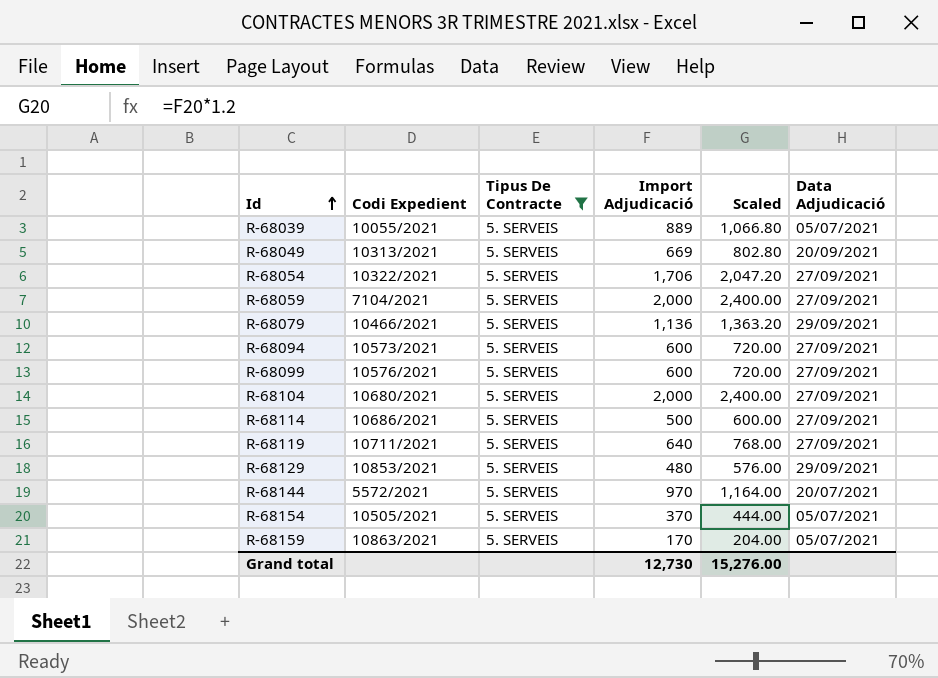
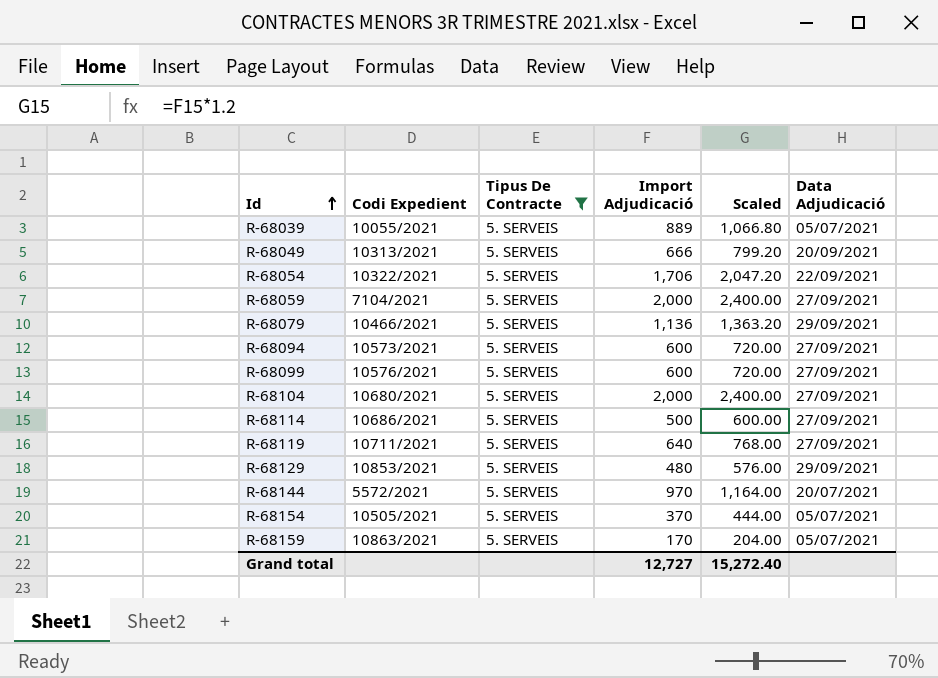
R-68049 | Import Adjudicació: 669 -> 666
R-68049 | Scaled: 802.80 -> 799.20
R-68054 | Data Adjudicació: 27/09/2021 -> 22/09/2021
Grand total | Import Adjudicació: 12,730 -> 12,727
Grand total | Scaled: 15,276.00 -> 15,272.40

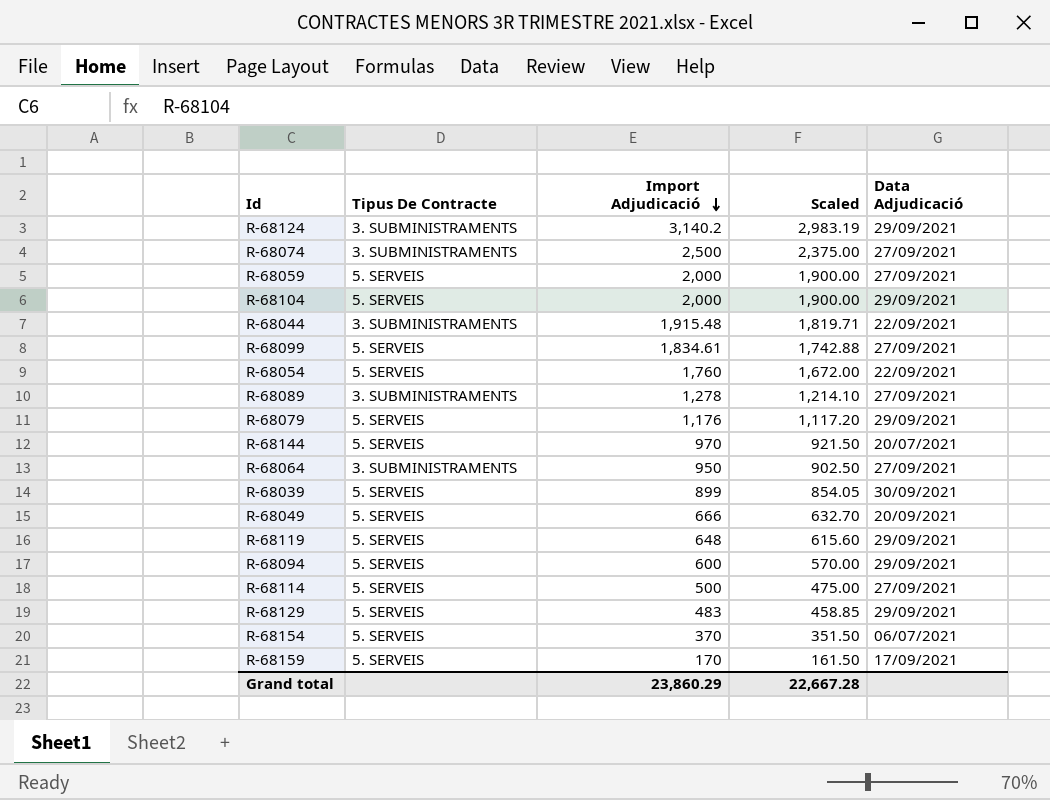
filter: Tipus De Contracte = 5. SERVEIS -> none
row order: Id ascending -> Import Adjudicació descending
column Codi Expedient | position: 2 -> none
column Scaled | formula: [Import Adjudicació] * 1.2 -> [Import Adjudicació] * 0.95
R-68104 | Data Adjudicació: 27/09/2021 -> 29/09/2021
R-68099 | Import Adjudicació: 600 -> 1,834.61
R-68054 | Import Adjudicació: 1,706 -> 1,760
R-68079 | Import Adjudicació: 1,136 -> 1,176
R-68039 | Import Adjudicació: 889 -> 899
R-68039 | Data Adjudicació: 05/07/2021 -> 30/09/2021
R-68119 | Import Adjudicació: 640 -> 648
R-68119 | Data Adjudicació: 27/09/2021 -> 29/09/2021
R-68094 | Data Adjudicació: 27/09/2021 -> 29/09/2021
R-68129 | Import Adjudicació: 480 -> 483
R-68154 | Data Adjudicació: 05/07/2021 -> 06/07/2021
R-68159 | Data Adjudicació: 05/07/2021 -> 17/09/2021
Grand total | Import Adjudicació: 12,727 -> 23,860.29
Grand total | Scaled: 15,272.40 -> 22,667.28

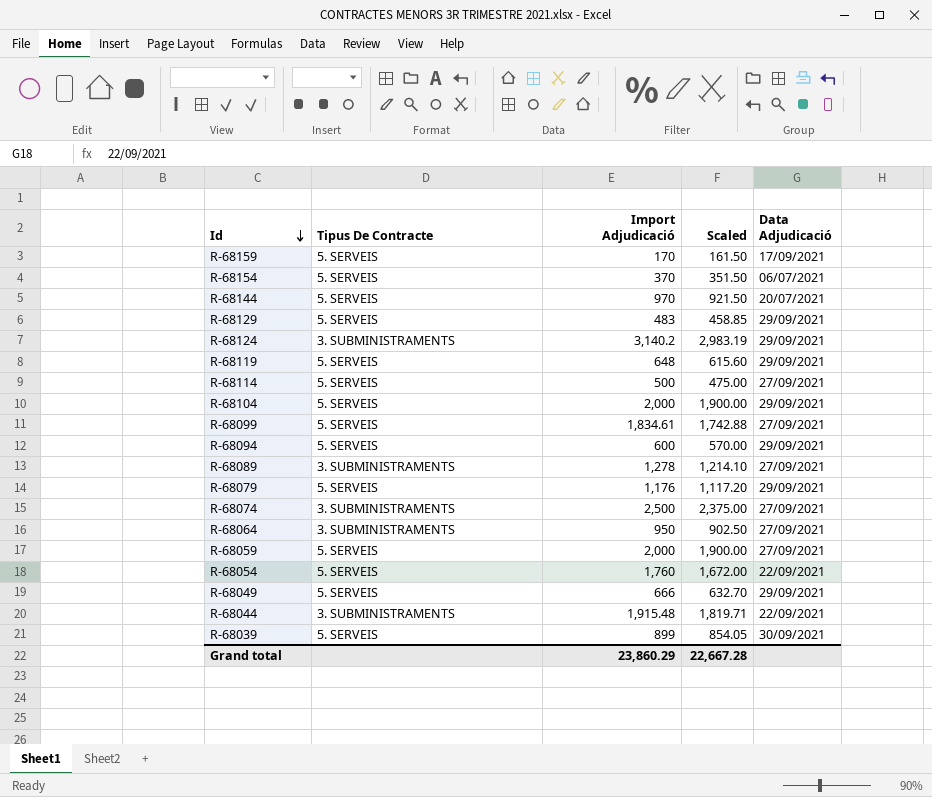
row order: Import Adjudicació descending -> Id descending
R-68049 | Data Adjudicació: 20/09/2021 -> 29/09/2021

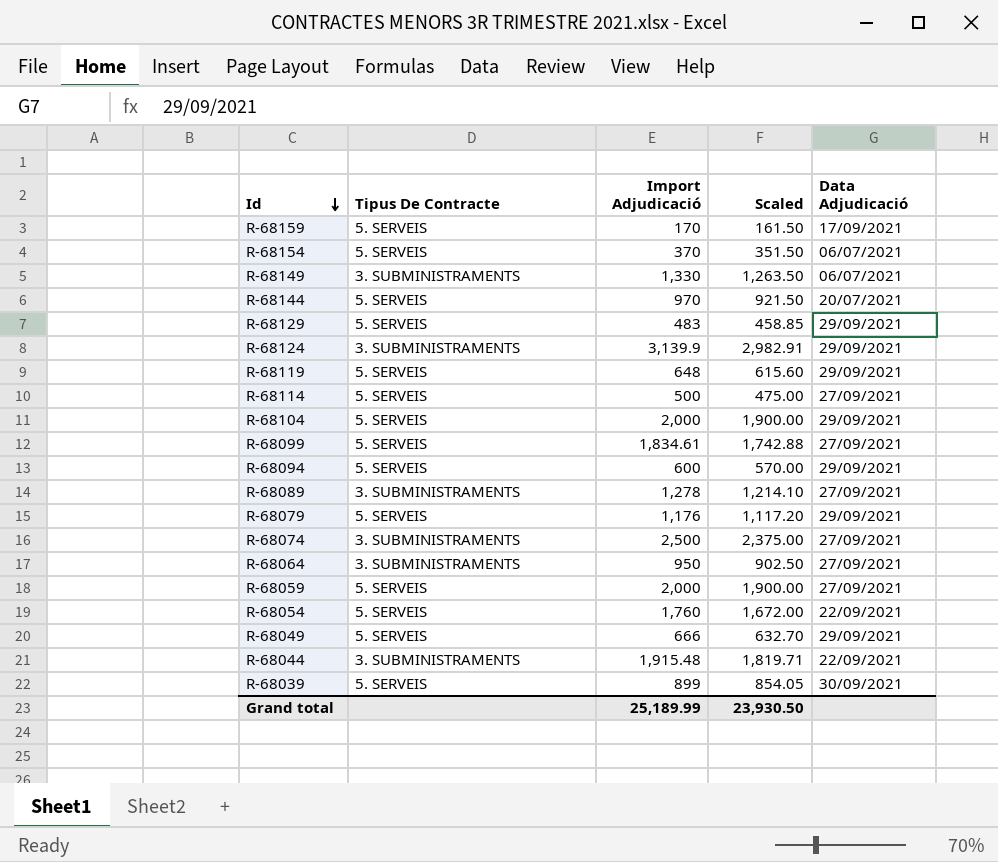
row R-68149: none -> 3. SUBMINISTRAMENTS | 1,330 | 1,263.50 | 06/07/2021
R-68124 | Import Adjudicació: 3,140.2 -> 3,139.9
R-68124 | Scaled: 2,983.19 -> 2,982.91
Grand total | Import Adjudicació: 23,860.29 -> 25,189.99
Grand total | Scaled: 22,667.28 -> 23,930.50

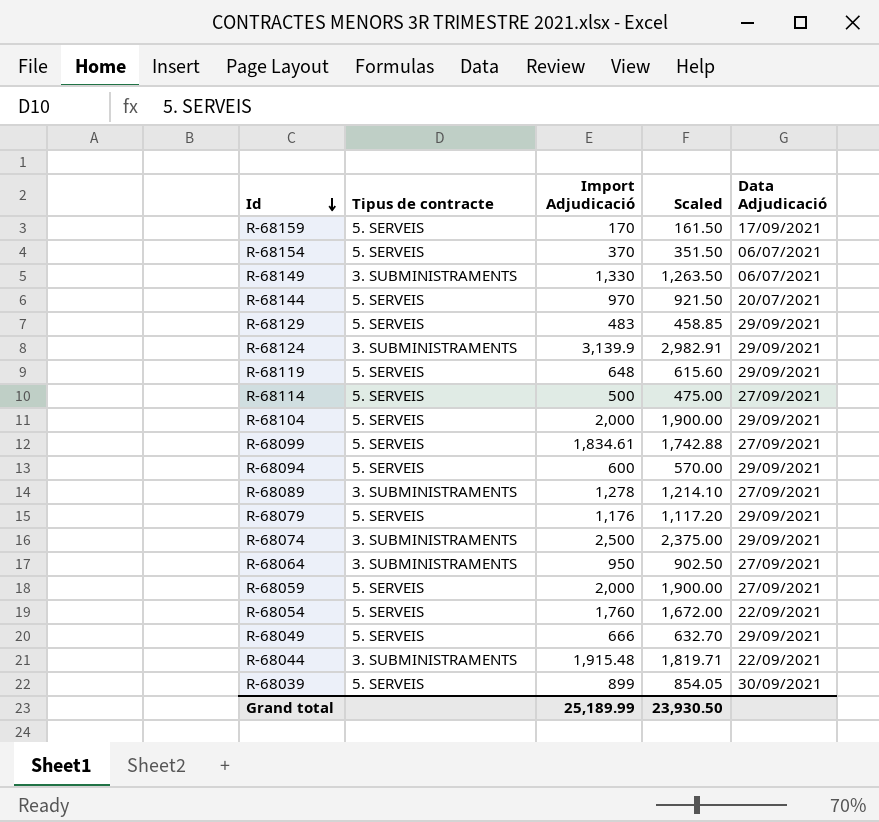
column name: Tipus De Contracte -> Tipus de contracte
R-68074 | Data Adjudicació: 27/09/2021 -> 29/09/2021

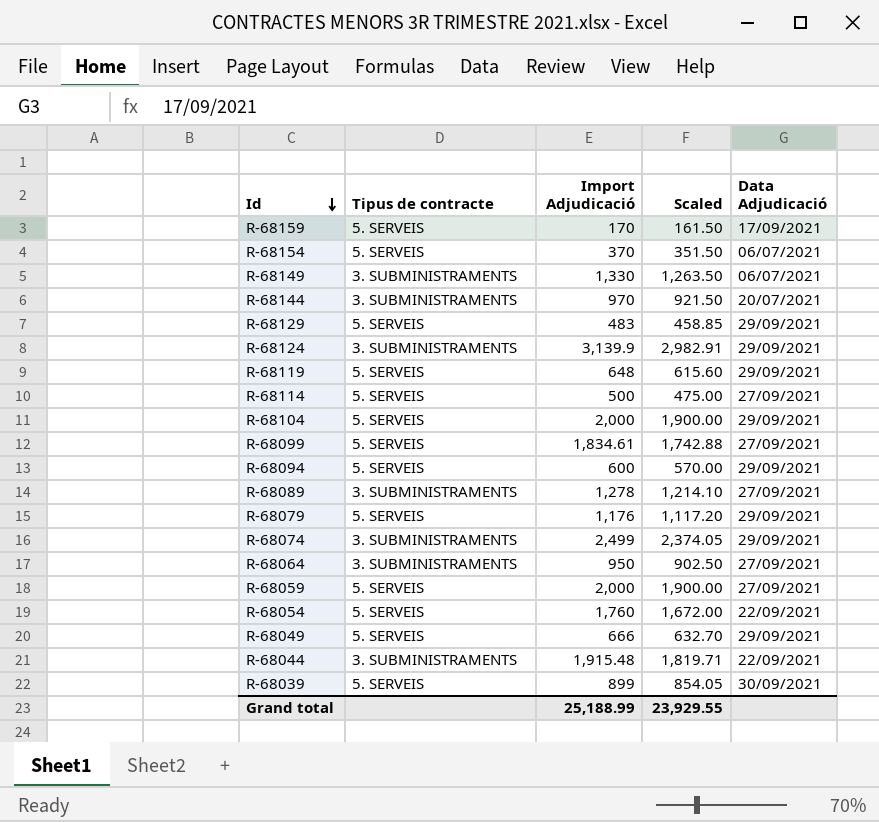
R-68144 | Tipus de contracte: 5. SERVEIS -> 3. SUBMINISTRAMENTS
R-68074 | Import Adjudicació: 2,500 -> 2,499
R-68074 | Scaled: 2,375.00 -> 2,374.05
Grand total | Import Adjudicació: 25,189.99 -> 25,188.99
Grand total | Scaled: 23,930.50 -> 23,929.55

